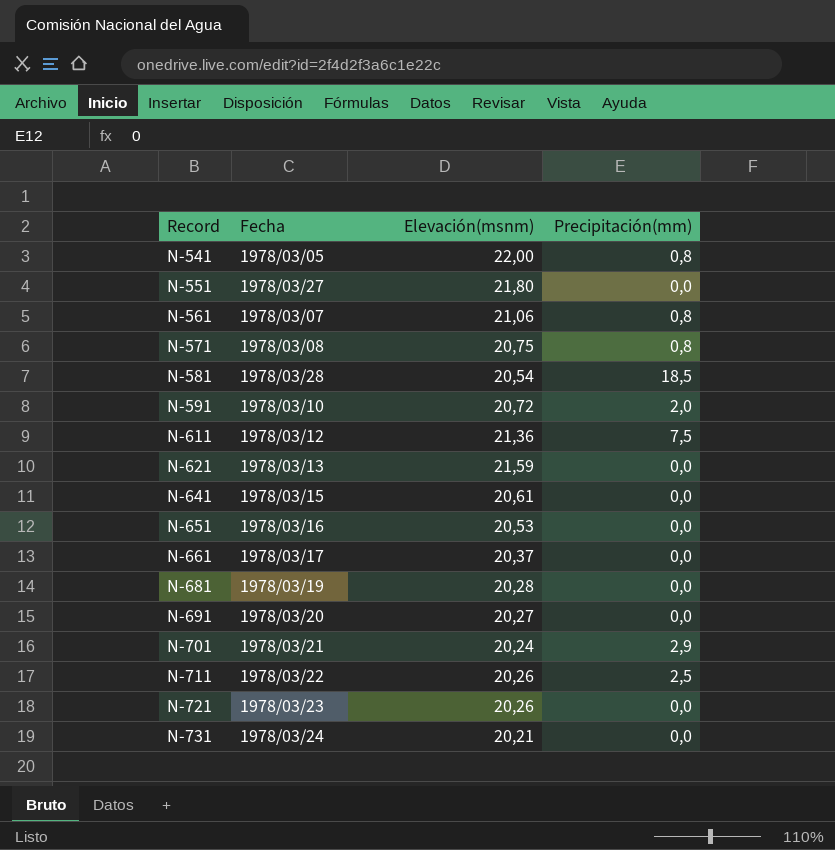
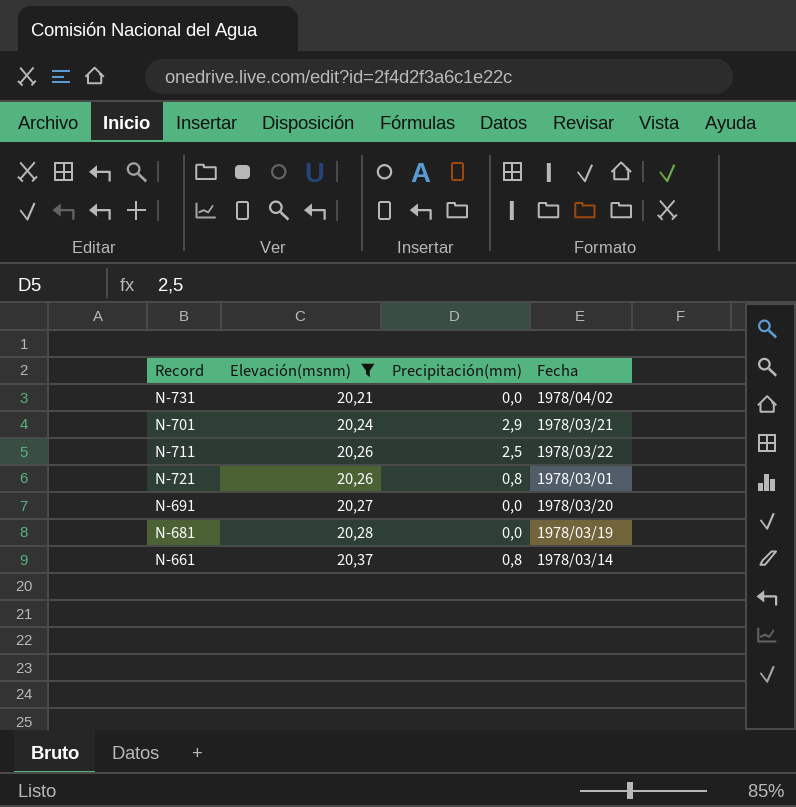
filter: none -> Elevación(msnm) <= 20,37
row order: Record ascending -> Elevación(msnm) ascending
column Fecha | position: 2 -> 4
N-731 | Fecha: 1978/03/24 -> 1978/04/02
N-721 | Precipitación(mm): 0,0 -> 0,8
N-721 | Fecha: 1978/03/23 -> 1978/03/01
N-661 | Precipitación(mm): 0,0 -> 0,8
N-661 | Fecha: 1978/03/17 -> 1978/03/14

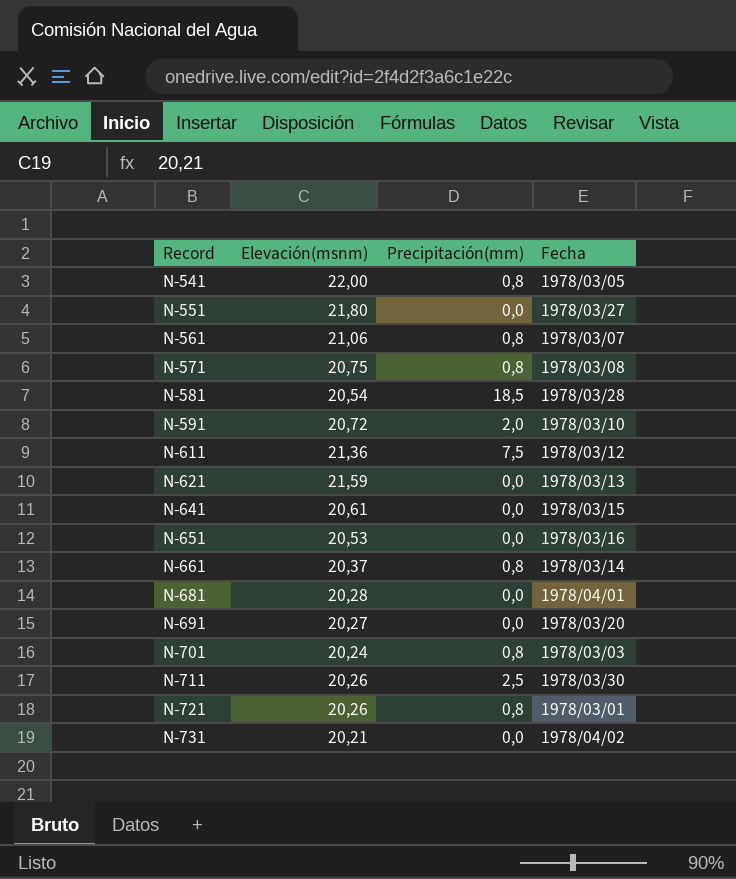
filter: Elevación(msnm) <= 20,37 -> none
row order: Elevación(msnm) ascending -> Record ascending
N-681 | Fecha: 1978/03/19 -> 1978/04/01
N-701 | Precipitación(mm): 2,9 -> 0,8
N-701 | Fecha: 1978/03/21 -> 1978/03/03
N-711 | Fecha: 1978/03/22 -> 1978/03/30

